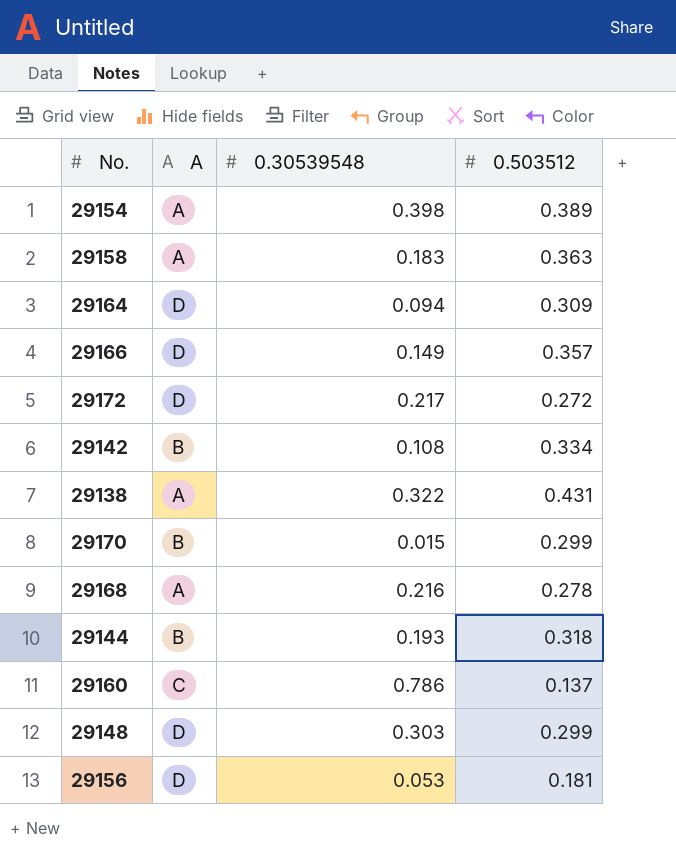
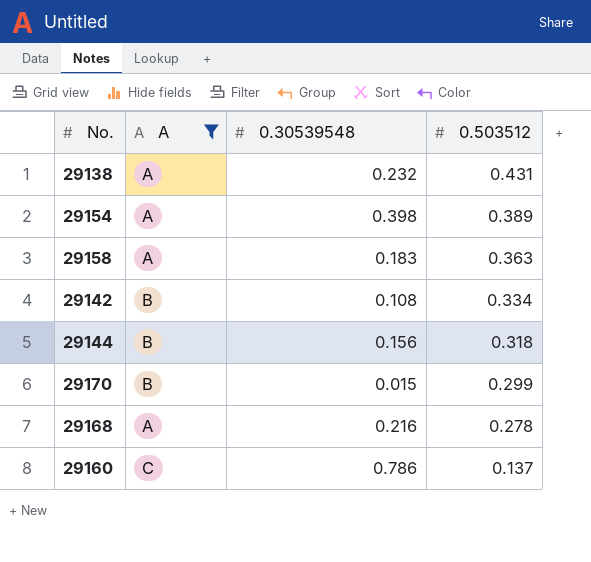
filter: none -> A != D
row order: none -> 0.503512 descending
29138 | 0.30539548: 0.322 -> 0.232
29144 | 0.30539548: 0.193 -> 0.156

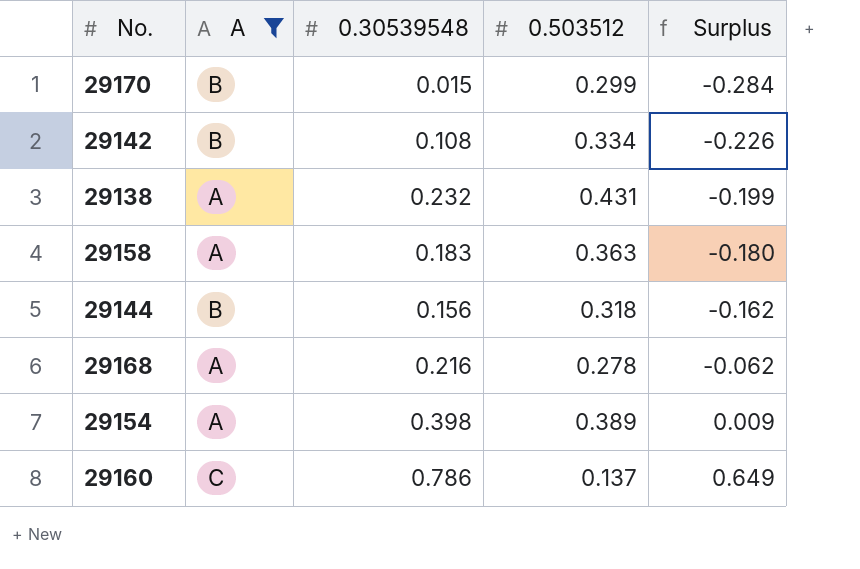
row order: 0.503512 descending -> Surplus ascending
column Surplus | formula: none -> [0.30539548] - [0.503512]

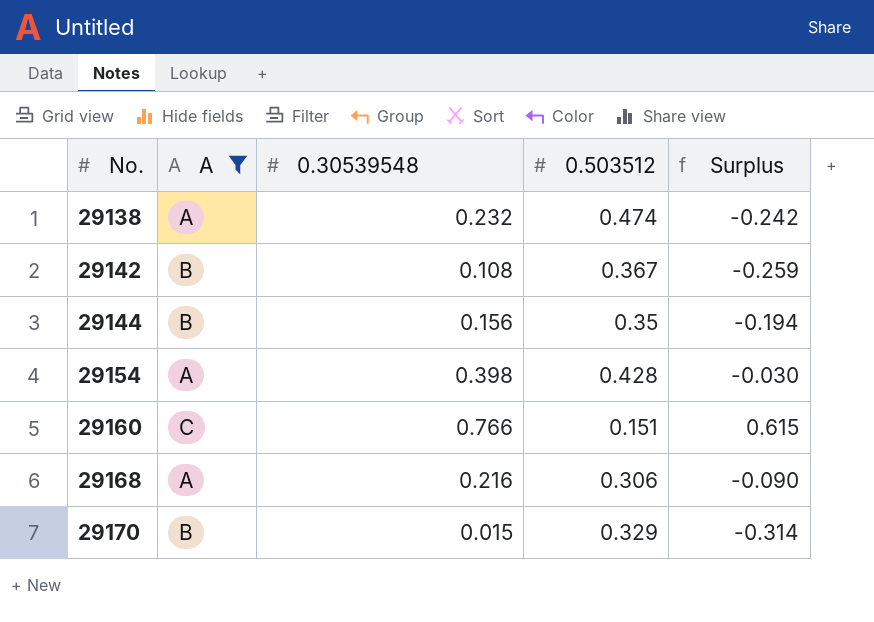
row order: Surplus ascending -> No. ascending
row 29158: A | 0.183 | 0.363 | -0.180 -> none
29138 | 0.503512: 0.431 -> 0.474
29138 | Surplus: -0.199 -> -0.242
29142 | 0.503512: 0.334 -> 0.367
29142 | Surplus: -0.226 -> -0.259
29144 | 0.503512: 0.318 -> 0.35
29144 | Surplus: -0.162 -> -0.194
29154 | 0.503512: 0.389 -> 0.428
29154 | Surplus: 0.009 -> -0.030
29160 | 0.30539548: 0.786 -> 0.766
29160 | 0.503512: 0.137 -> 0.151
29160 | Surplus: 0.649 -> 0.615
29168 | 0.503512: 0.278 -> 0.306
29168 | Surplus: -0.062 -> -0.090
29170 | 0.503512: 0.299 -> 0.329
29170 | Surplus: -0.284 -> -0.314

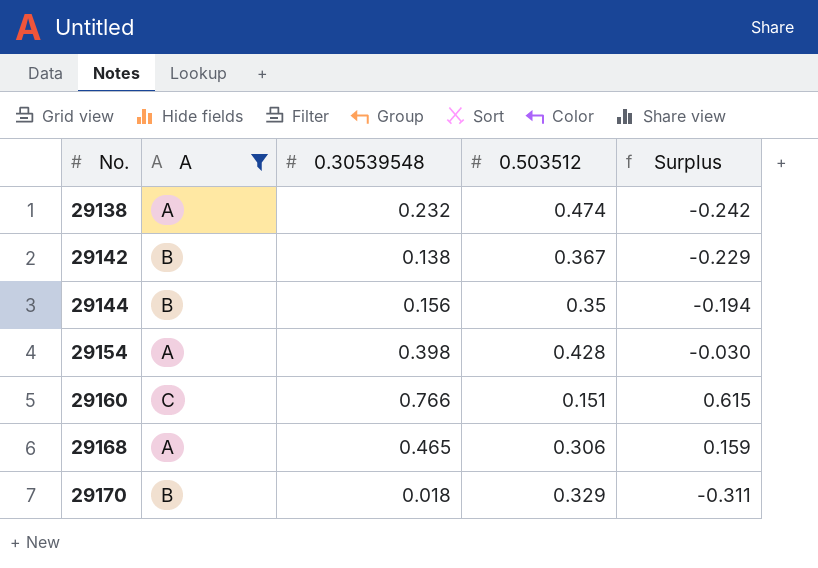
29142 | 0.30539548: 0.108 -> 0.138
29142 | Surplus: -0.259 -> -0.229
29168 | 0.30539548: 0.216 -> 0.465
29168 | Surplus: -0.090 -> 0.159
29170 | 0.30539548: 0.015 -> 0.018
29170 | Surplus: -0.314 -> -0.311

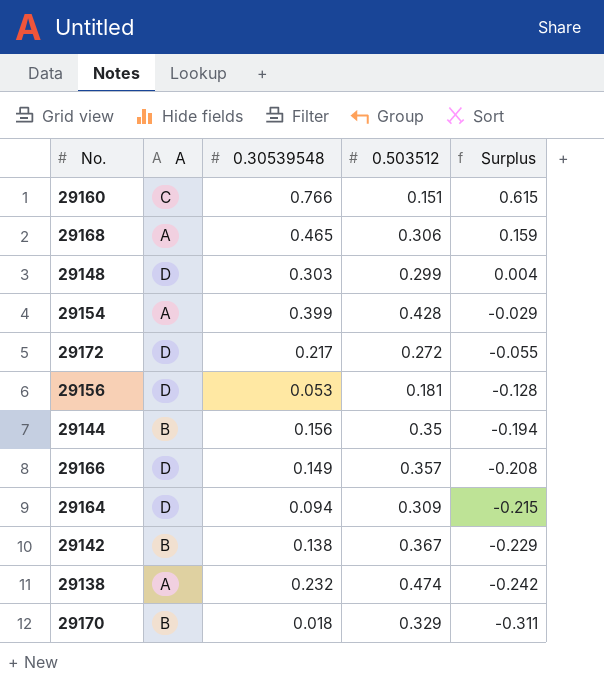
filter: A != D -> none
row order: No. ascending -> Surplus descending
29154 | 0.30539548: 0.398 -> 0.399
29154 | Surplus: -0.030 -> -0.029

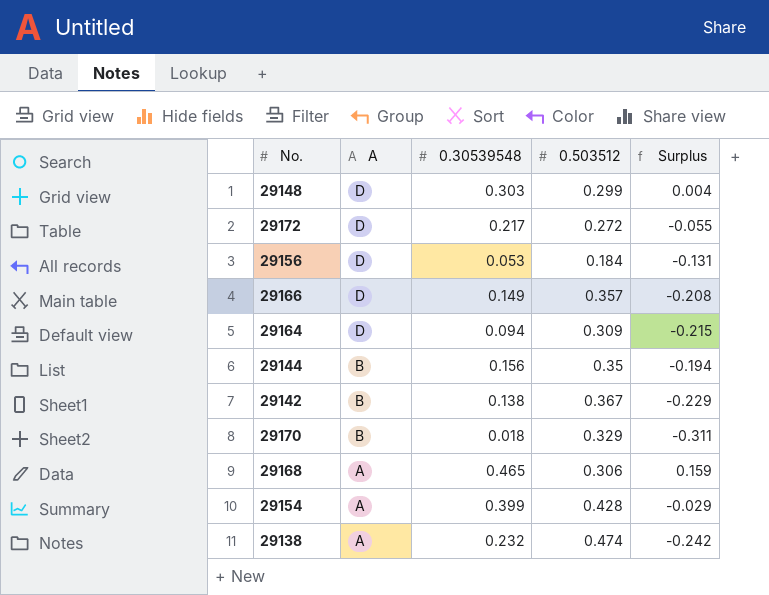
row order: Surplus descending -> A descending
row 29160: C | 0.766 | 0.151 | 0.615 -> none
29156 | 0.503512: 0.181 -> 0.184
29156 | Surplus: -0.128 -> -0.131

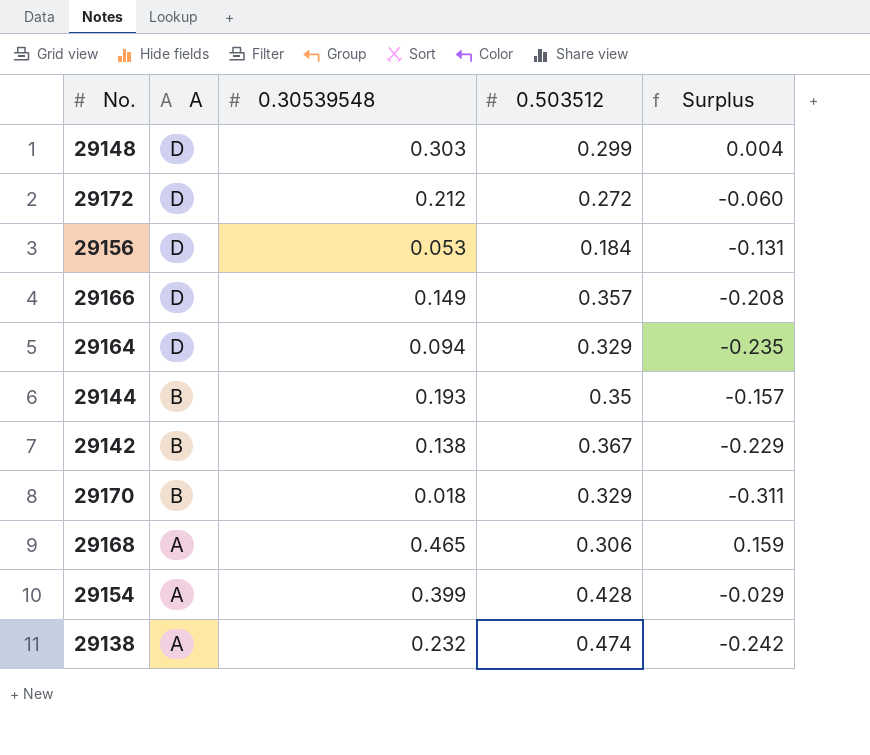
29172 | 0.30539548: 0.217 -> 0.212
29172 | Surplus: -0.055 -> -0.060
29164 | 0.503512: 0.309 -> 0.329
29164 | Surplus: -0.215 -> -0.235
29144 | 0.30539548: 0.156 -> 0.193
29144 | Surplus: -0.194 -> -0.157

